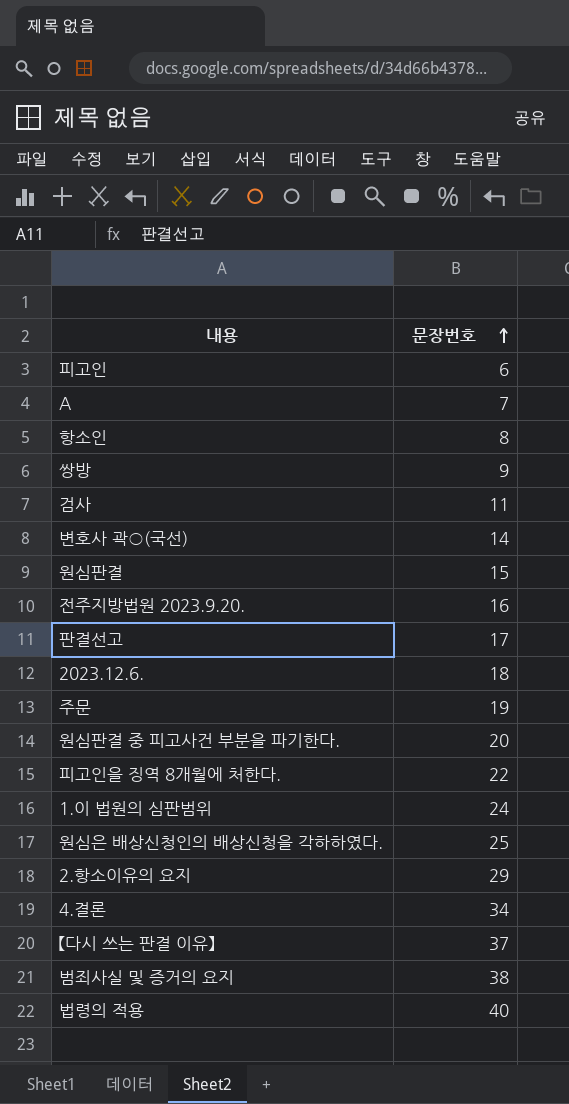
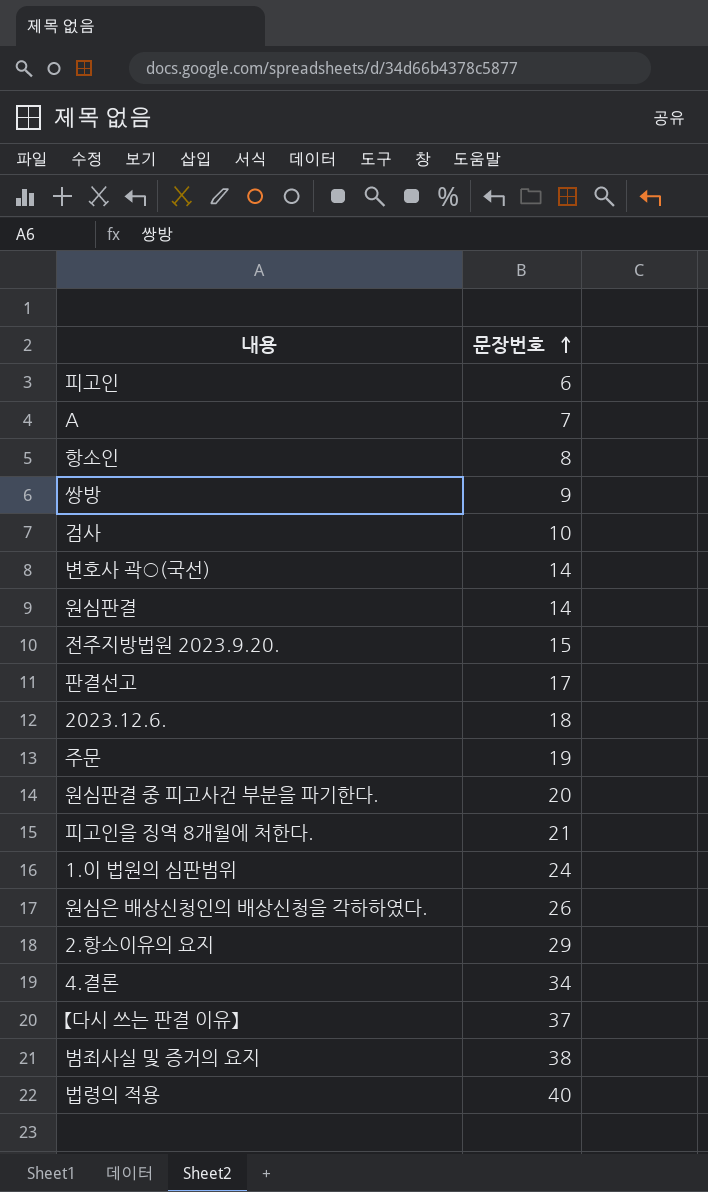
검사 | 문장번호: 11 -> 10
원심판결 | 문장번호: 15 -> 14
전주지방법원 2023.9.20. | 문장번호: 16 -> 15
피고인을 징역 8개월에 처한다. | 문장번호: 22 -> 21
원심은 배상신청인의 배상신청을 각하하였다. | 문장번호: 25 -> 26

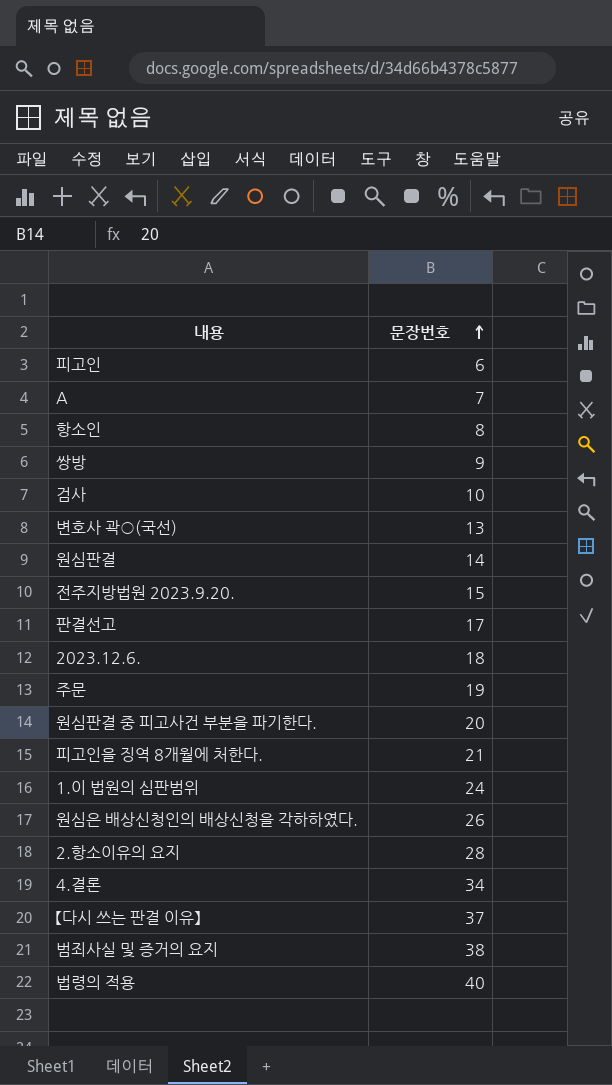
변호사 곽○(국선) | 문장번호: 14 -> 13
2.항소이유의 요지 | 문장번호: 29 -> 28

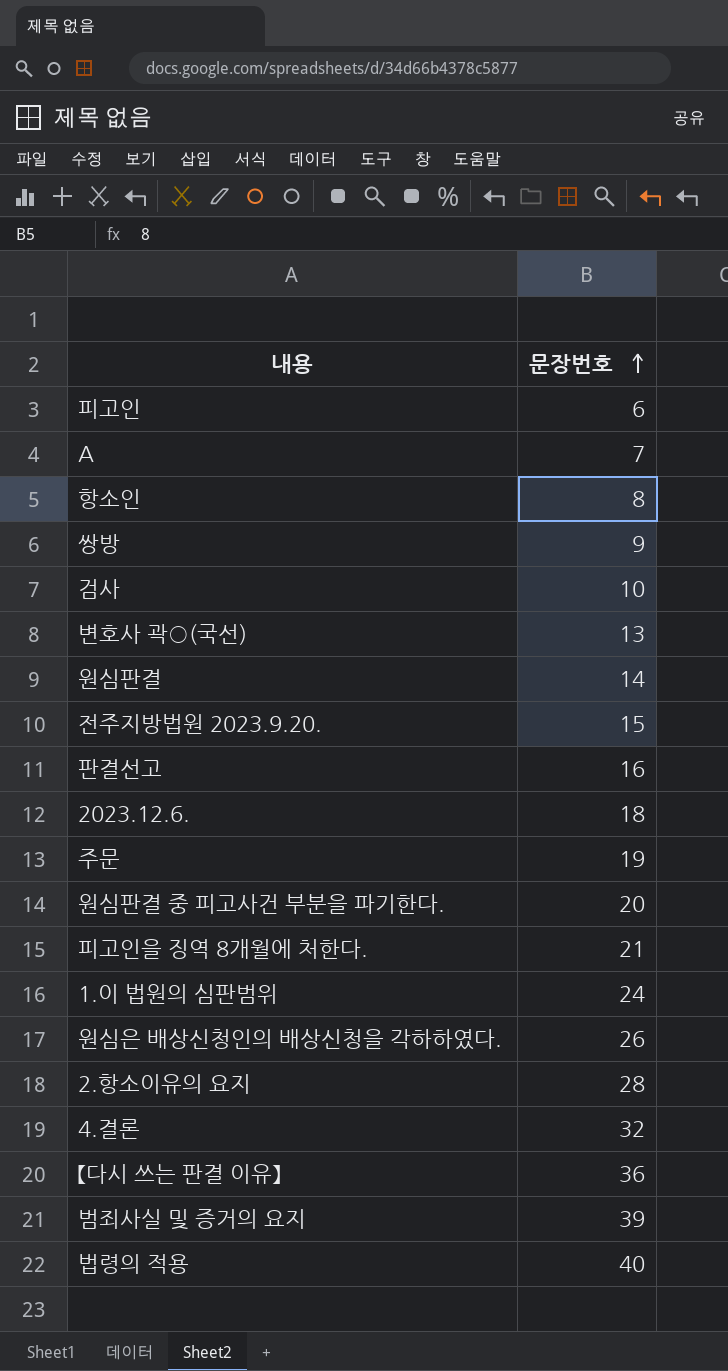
판결선고 | 문장번호: 17 -> 16
4.결론 | 문장번호: 34 -> 32
【다시 쓰는 판결 이유】 | 문장번호: 37 -> 36
범죄사실 및 증거의 요지 | 문장번호: 38 -> 39

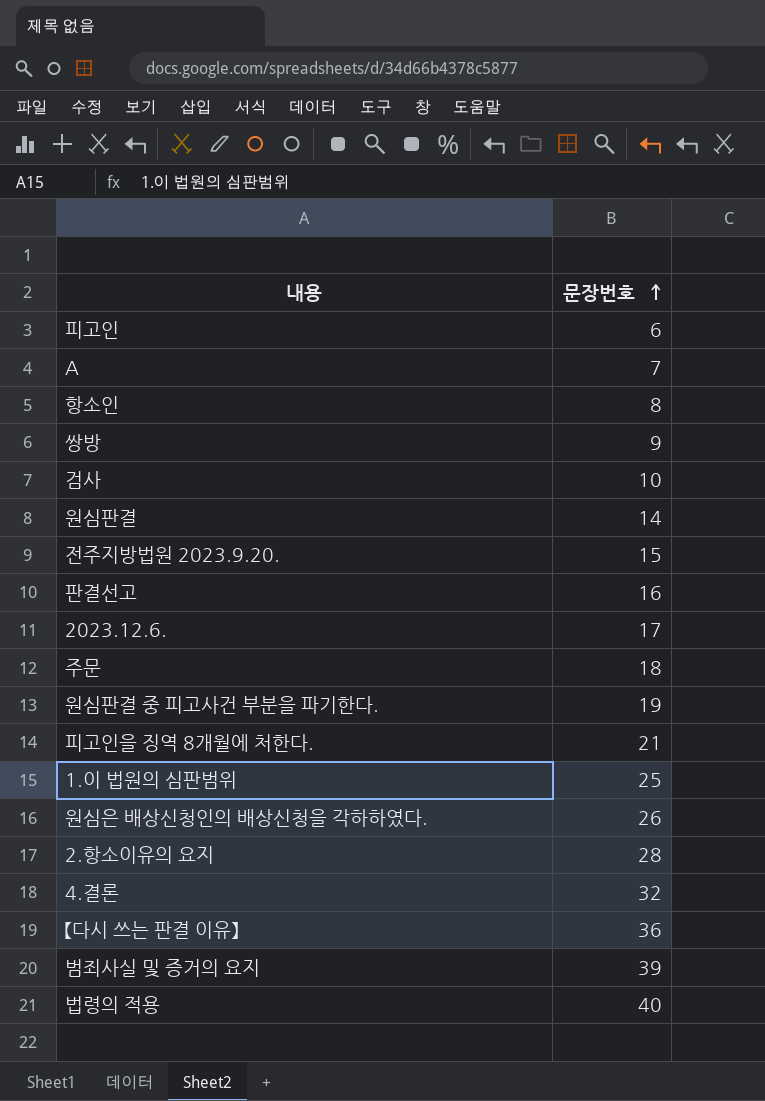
row 변호사 곽○(국선): 13 -> none
2023.12.6. | 문장번호: 18 -> 17
주문 | 문장번호: 19 -> 18
원심판결 중 피고사건 부분을 파기한다. | 문장번호: 20 -> 19
1.이 법원의 심판범위 | 문장번호: 24 -> 25

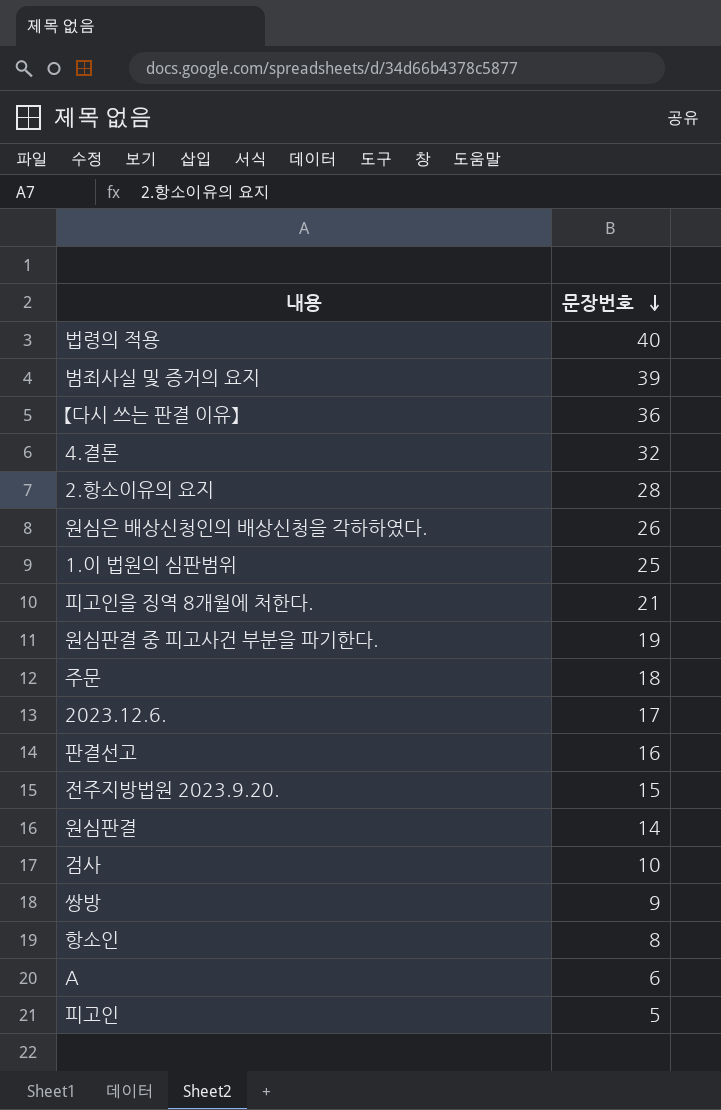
row order: 문장번호 ascending -> 문장번호 descending
A | 문장번호: 7 -> 6
피고인 | 문장번호: 6 -> 5

